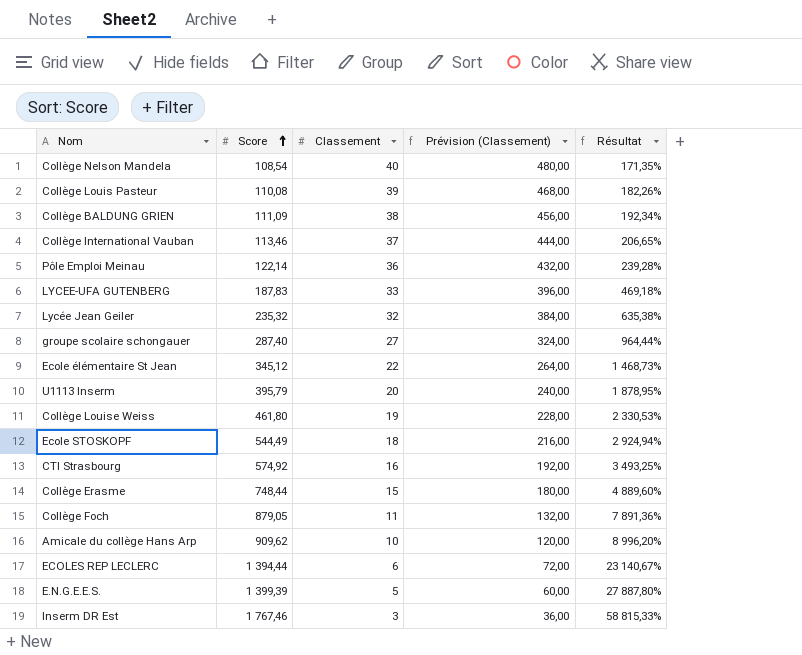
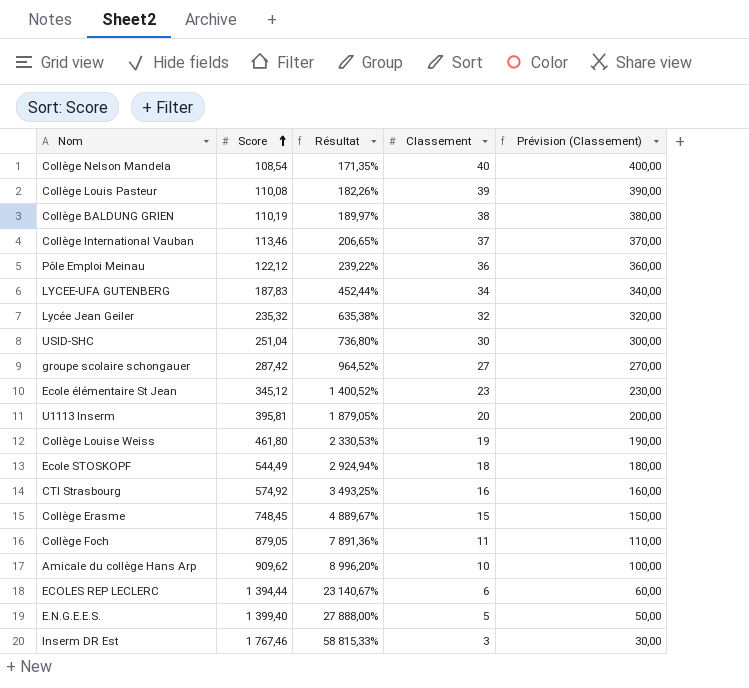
column Résultat | position: 5 -> 3
column Prévision (Classement) | formula: [Classement] * 12 -> [Classement] * 10
Collège BALDUNG GRIEN | Score: 111,09 -> 110,19
Collège BALDUNG GRIEN | Résultat: 192,34% -> 189,97%
Pôle Emploi Meinau | Score: 122,14 -> 122,12
Pôle Emploi Meinau | Résultat: 239,28% -> 239,22%
LYCEE-UFA GUTENBERG | Résultat: 469,18% -> 452,44%
LYCEE-UFA GUTENBERG | Classement: 33 -> 34
row USID-SHC: none -> 251,04 | 736,80% | 30 | 300,00
groupe scolaire schongauer | Score: 287,40 -> 287,42
groupe scolaire schongauer | Résultat: 964,44% -> 964,52%
Ecole élémentaire St Jean | Résultat: 1 468,73% -> 1 400,52%
Ecole élémentaire St Jean | Classement: 22 -> 23
U1113 Inserm | Score: 395,79 -> 395,81
U1113 Inserm | Résultat: 1 878,95% -> 1 879,05%
Collège Erasme | Score: 748,44 -> 748,45
Collège Erasme | Résultat: 4 889,60% -> 4 889,67%
E.N.G.E.E.S. | Score: 1 399,39 -> 1 399,40
E.N.G.E.E.S. | Résultat: 27 887,80% -> 27 888,00%

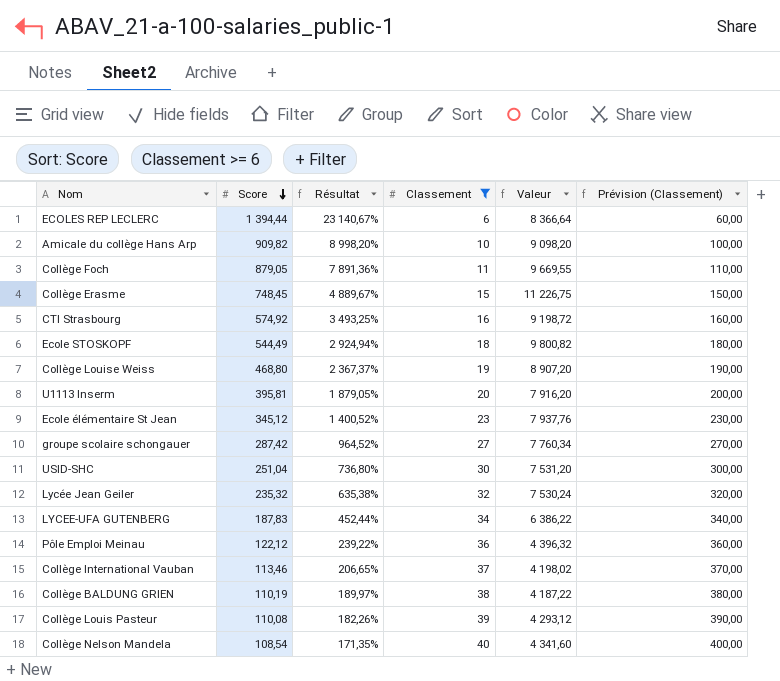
filter: none -> Classement >= 6
row order: Score ascending -> Score descending
column Valeur | formula: none -> [Score] * [Classement]
Amicale du collège Hans Arp | Score: 909,62 -> 909,82
Amicale du collège Hans Arp | Résultat: 8 996,20% -> 8 998,20%
Collège Louise Weiss | Score: 461,80 -> 468,80
Collège Louise Weiss | Résultat: 2 330,53% -> 2 367,37%

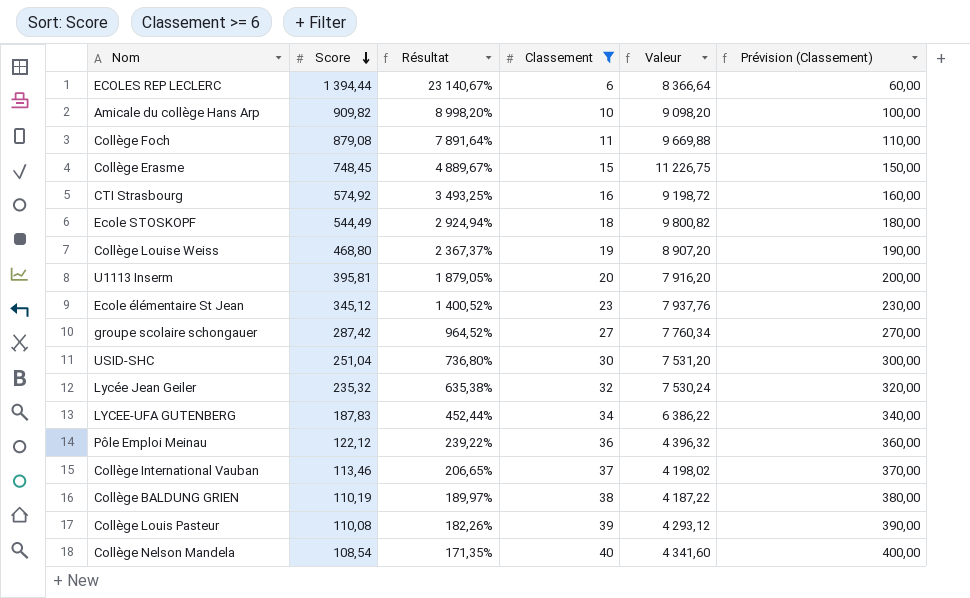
Collège Foch | Score: 879,05 -> 879,08
Collège Foch | Résultat: 7 891,36% -> 7 891,64%
Collège Foch | Valeur: 9 669,55 -> 9 669,88

